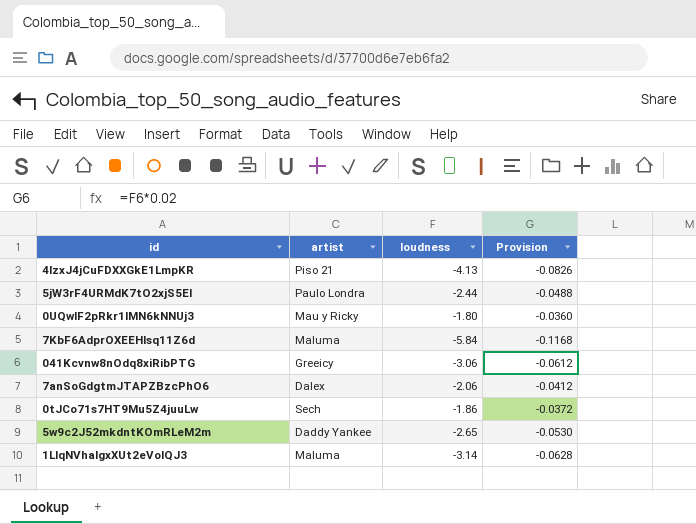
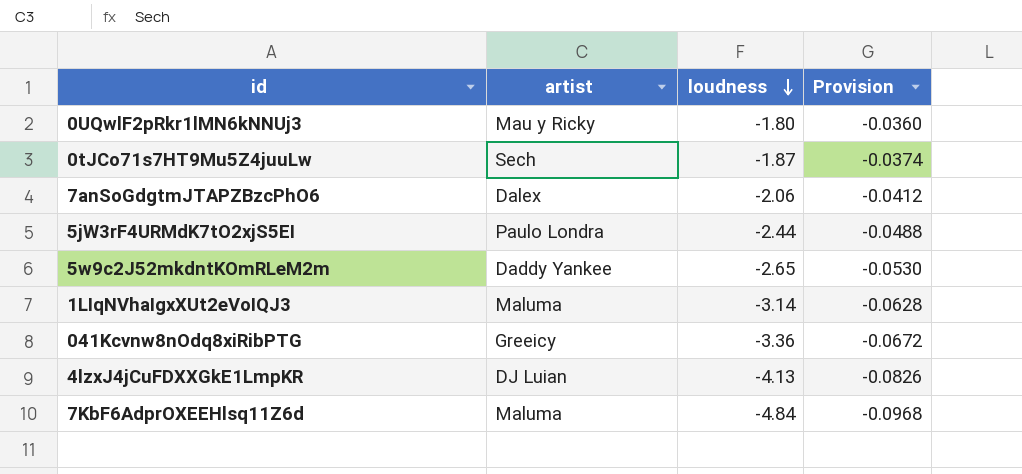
row order: none -> loudness descending
0tJCo71s7HT9Mu5Z4juuLw | loudness: -1.86 -> -1.87
0tJCo71s7HT9Mu5Z4juuLw | Provision: -0.0372 -> -0.0374
041Kcvnw8nOdq8xiRibPTG | loudness: -3.06 -> -3.36
041Kcvnw8nOdq8xiRibPTG | Provision: -0.0612 -> -0.0672
4lzxJ4jCuFDXXGkE1LmpKR | artist: Piso 21 -> DJ Luian
7KbF6AdprOXEEHlsq11Z6d | loudness: -5.84 -> -4.84
7KbF6AdprOXEEHlsq11Z6d | Provision: -0.1168 -> -0.0968

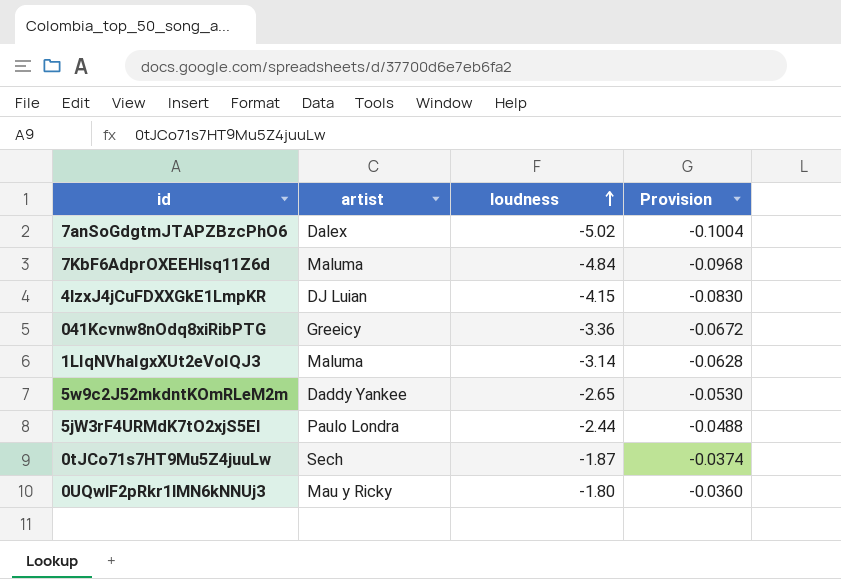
row order: loudness descending -> loudness ascending
7anSoGdgtmJTAPZBzcPhO6 | loudness: -2.06 -> -5.02
7anSoGdgtmJTAPZBzcPhO6 | Provision: -0.0412 -> -0.1004
4lzxJ4jCuFDXXGkE1LmpKR | loudness: -4.13 -> -4.15
4lzxJ4jCuFDXXGkE1LmpKR | Provision: -0.0826 -> -0.0830

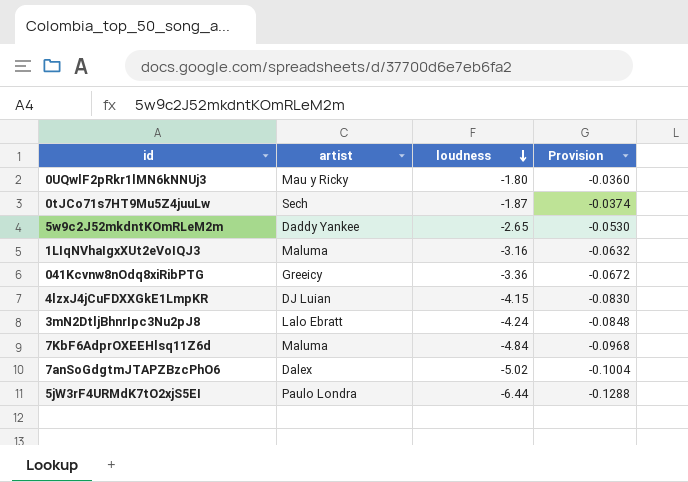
row order: loudness ascending -> loudness descending
1LIqNVhaIgxXUt2eVoIQJ3 | loudness: -3.14 -> -3.16
1LIqNVhaIgxXUt2eVoIQJ3 | Provision: -0.0628 -> -0.0632
row 3mN2DtljBhnrIpc3Nu2pJ8: none -> Lalo Ebratt | -4.24 | -0.0848
5jW3rF4URMdK7tO2xjS5EI | loudness: -2.44 -> -6.44
5jW3rF4URMdK7tO2xjS5EI | Provision: -0.0488 -> -0.1288

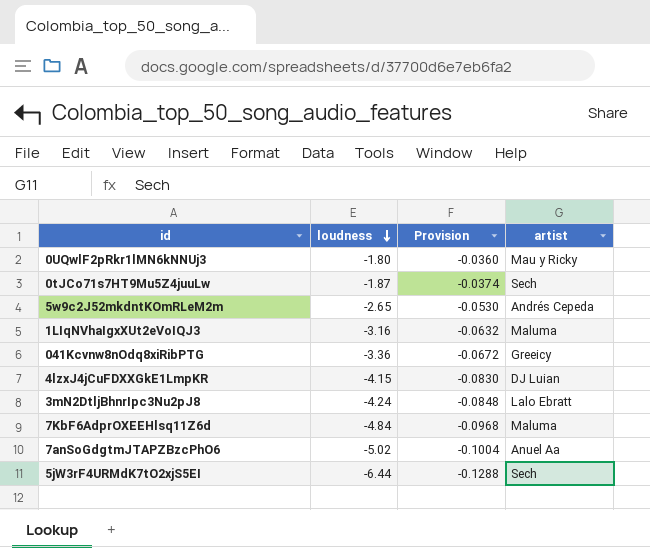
column artist | position: 2 -> 4
5w9c2J52mkdntKOmRLeM2m | artist: Daddy Yankee -> Andrés Cepeda
7anSoGdgtmJTAPZBzcPhO6 | artist: Dalex -> Anuel Aa
5jW3rF4URMdK7tO2xjS5EI | artist: Paulo Londra -> Sech

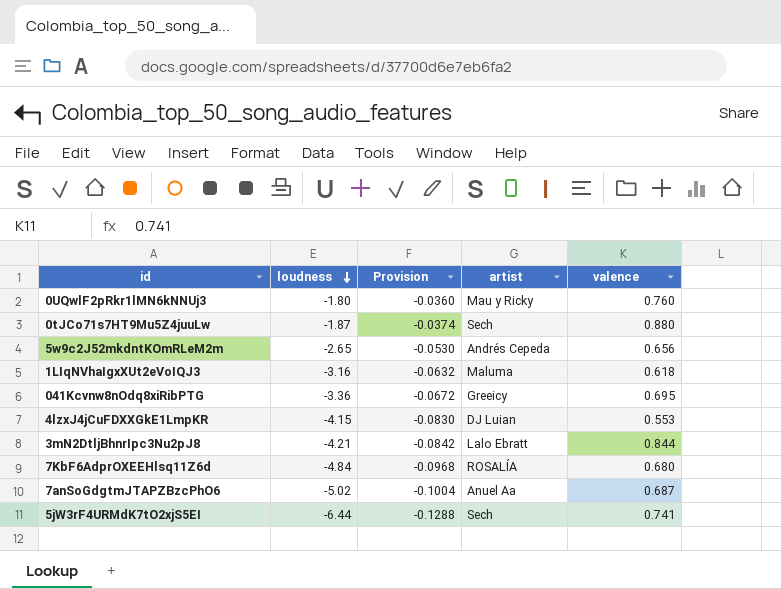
column valence | position: none -> 5
3mN2DtljBhnrIpc3Nu2pJ8 | loudness: -4.24 -> -4.21
3mN2DtljBhnrIpc3Nu2pJ8 | Provision: -0.0848 -> -0.0842
7KbF6AdprOXEEHlsq11Z6d | artist: Maluma -> ROSALÍA

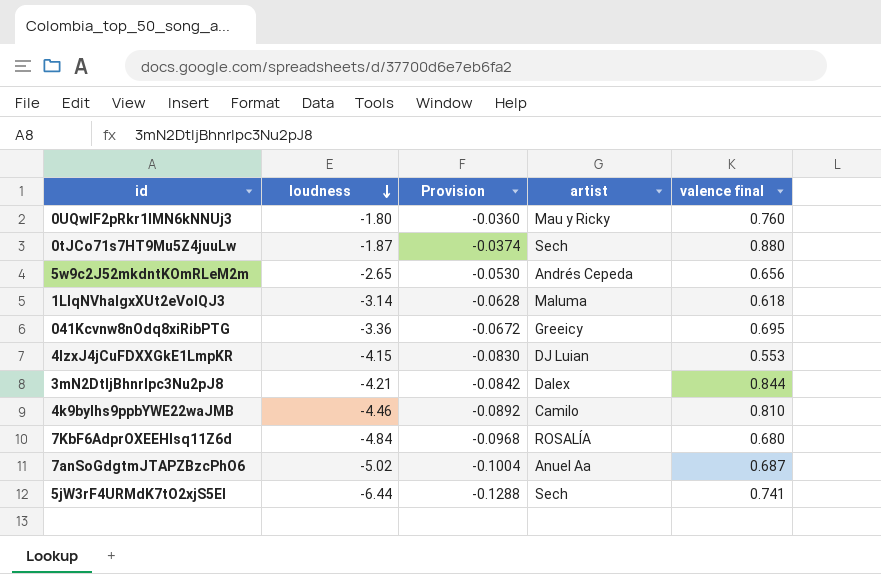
column name: valence -> valence final
1LIqNVhaIgxXUt2eVoIQJ3 | loudness: -3.16 -> -3.14
1LIqNVhaIgxXUt2eVoIQJ3 | Provision: -0.0632 -> -0.0628
3mN2DtljBhnrIpc3Nu2pJ8 | artist: Lalo Ebratt -> Dalex
row 4k9byIhs9ppbYWE22waJMB: none -> -4.46 | -0.0892 | Camilo | 0.810

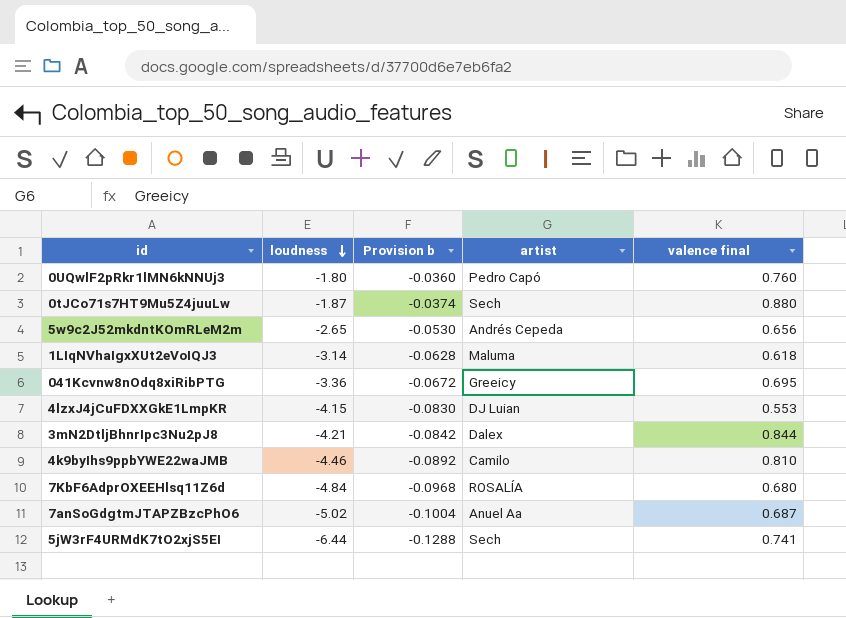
column name: Provision -> Provision b
0UQwlF2pRkr1lMN6kNNUj3 | artist: Mau y Ricky -> Pedro Capó

